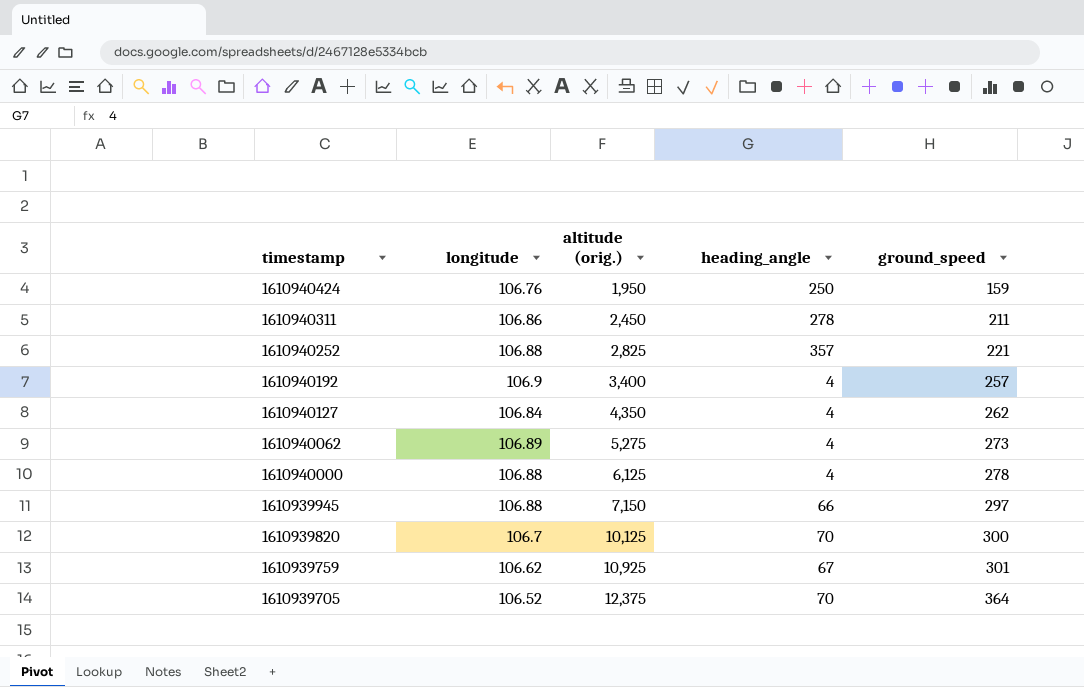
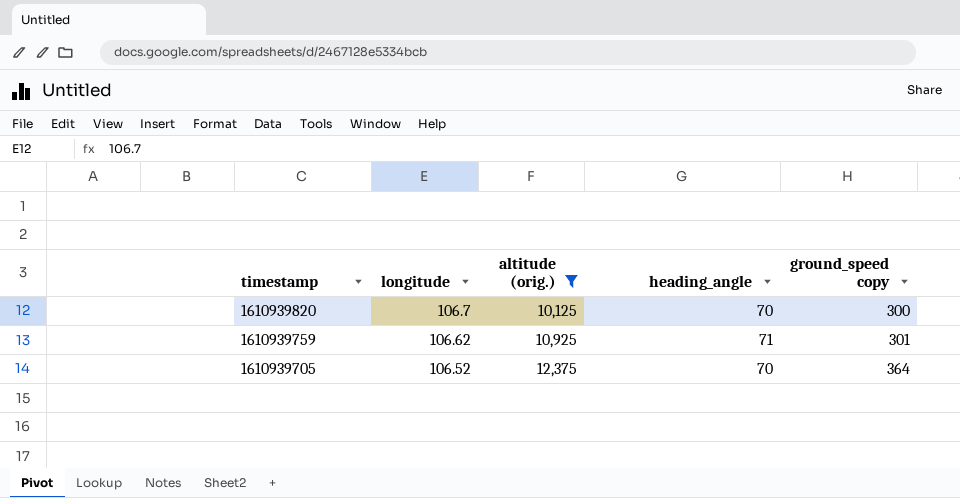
filter: none -> altitude (orig.) >= 10,125
column name: ground_speed -> ground_speed copy
1610939759 | heading_angle: 67 -> 71

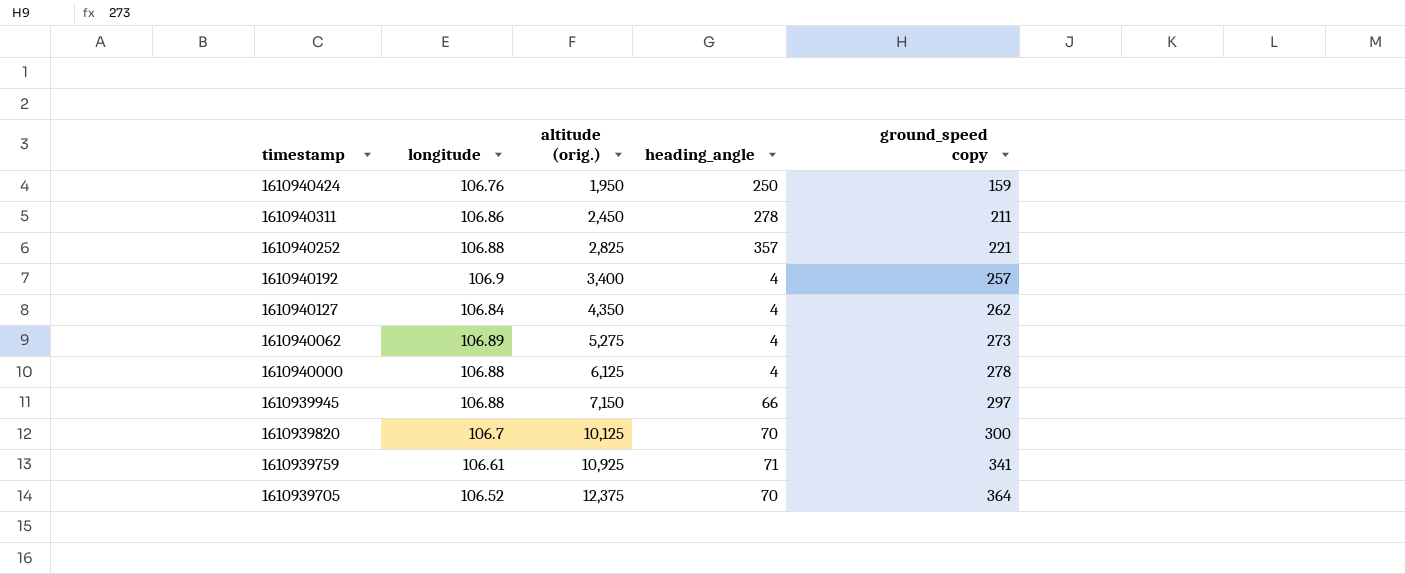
filter: altitude (orig.) >= 10,125 -> none
1610939759 | longitude: 106.62 -> 106.61
1610939759 | ground_speed copy: 301 -> 341

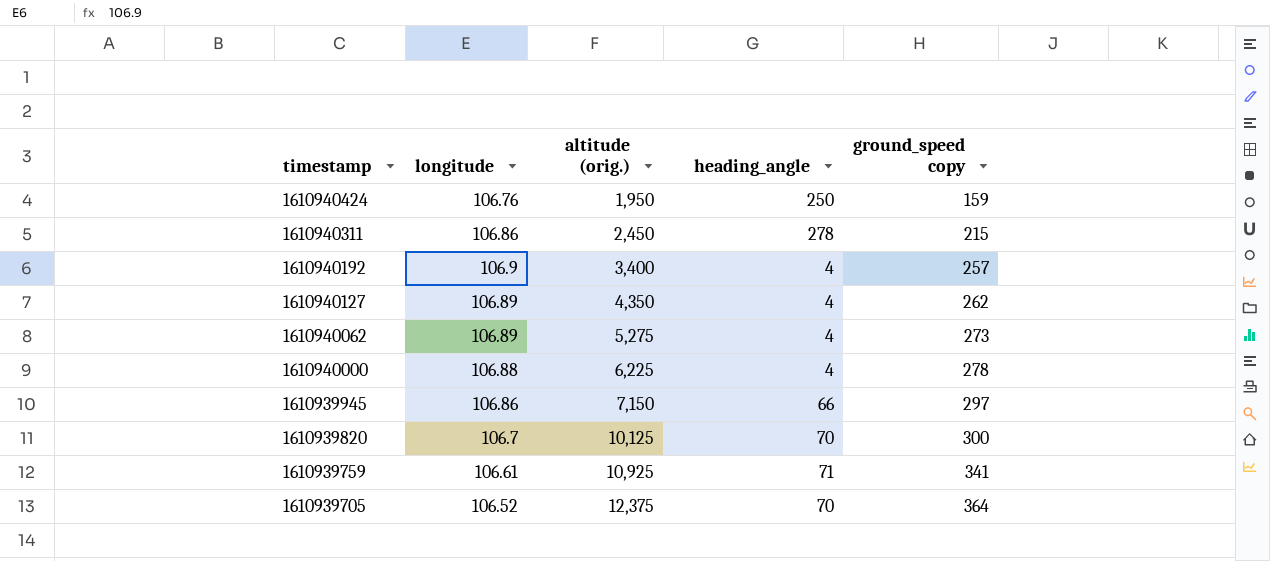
row 1610940252: 106.88 | 2,825 | 357 | 221 -> none
1610940311 | ground_speed copy: 211 -> 215
1610940127 | longitude: 106.84 -> 106.89
1610940000 | altitude (orig.): 6,125 -> 6,225
1610939945 | longitude: 106.88 -> 106.86

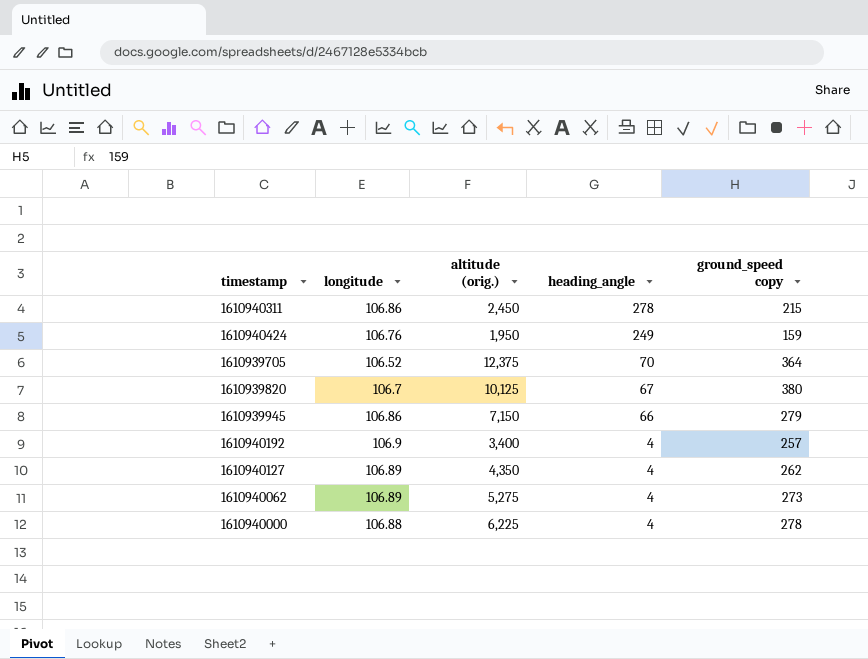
row order: timestamp descending -> heading_angle descending
row 1610939759: 106.61 | 10,925 | 71 | 341 -> none
1610940424 | heading_angle: 250 -> 249
1610939820 | heading_angle: 70 -> 67
1610939820 | ground_speed copy: 300 -> 380
1610939945 | ground_speed copy: 297 -> 279

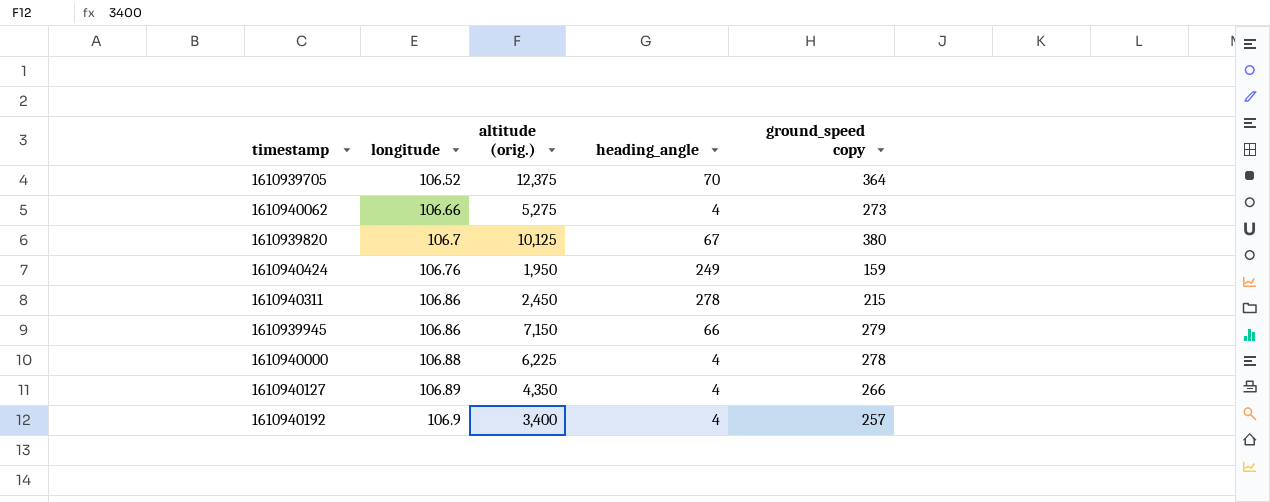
row order: heading_angle descending -> longitude ascending
1610940062 | longitude: 106.89 -> 106.66
1610940127 | ground_speed copy: 262 -> 266

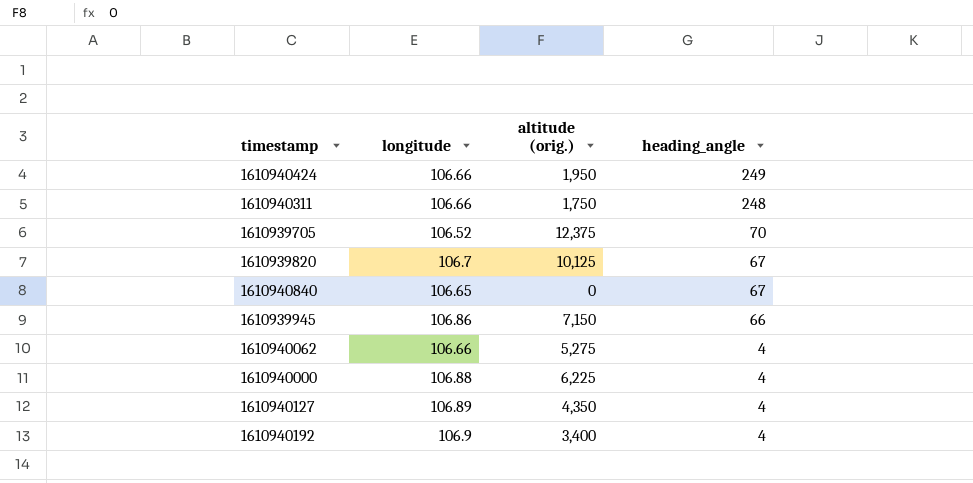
row order: longitude ascending -> heading_angle descending
column ground_speed copy | position: 5 -> none
1610940424 | longitude: 106.76 -> 106.66
1610940311 | longitude: 106.86 -> 106.66
1610940311 | altitude (orig.): 2,450 -> 1,750
1610940311 | heading_angle: 278 -> 248
row 1610940840: none -> 106.65 | 0 | 67

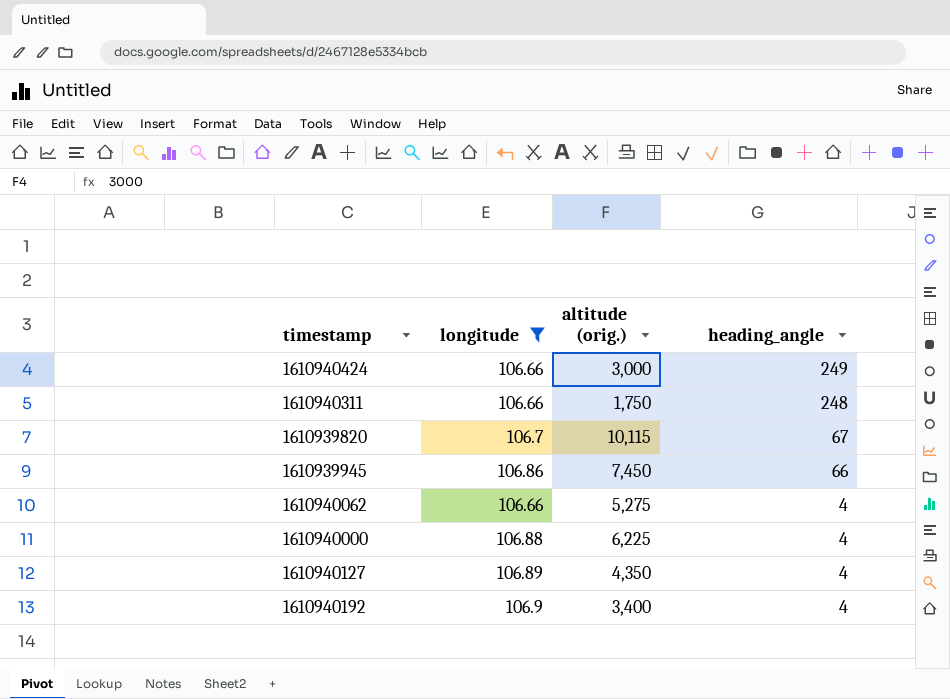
filter: none -> longitude >= 106.66
1610940424 | altitude (orig.): 1,950 -> 3,000
1610939820 | altitude (orig.): 10,125 -> 10,115
1610939945 | altitude (orig.): 7,150 -> 7,450

